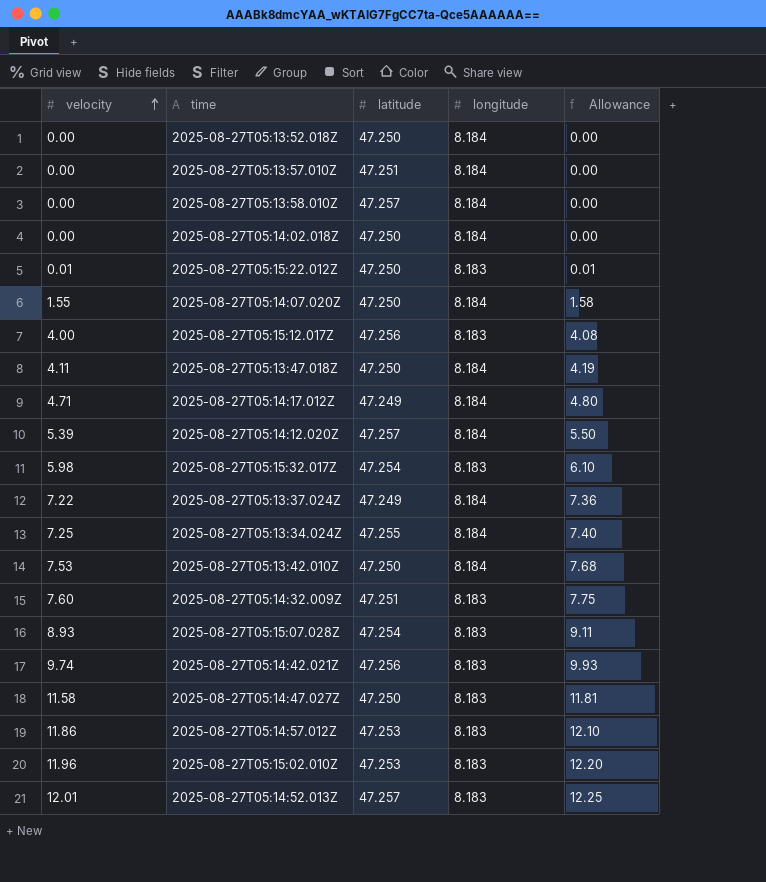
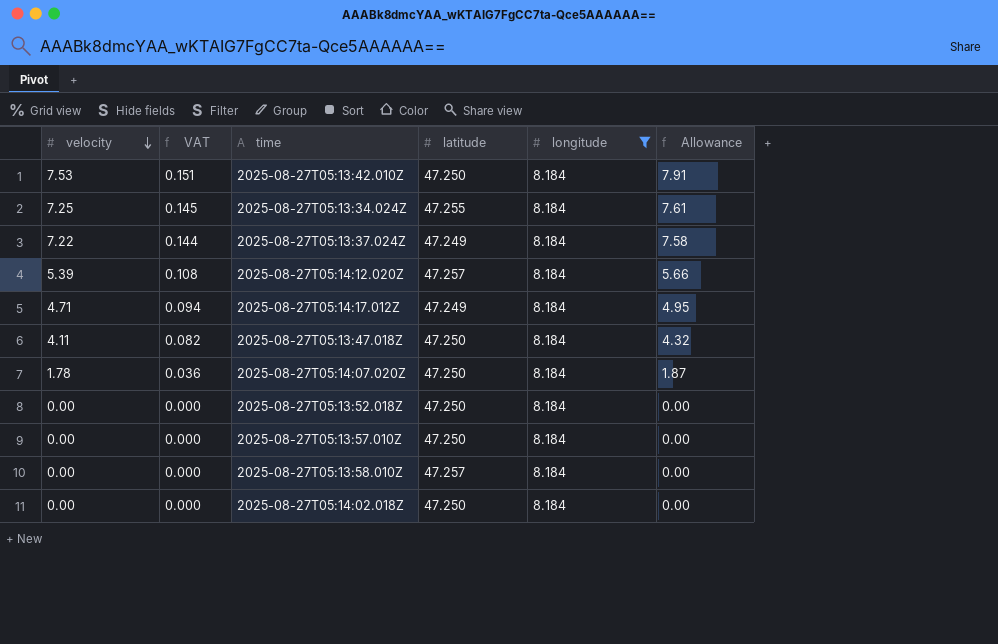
filter: none -> longitude = 8.184
row order: velocity ascending -> velocity descending
column VAT | formula: none -> [velocity] * 0.02
column Allowance | formula: [velocity] * 1.02 -> [velocity] * 1.05
2025-08-27T05:14:07.020Z | velocity: 1.55 -> 1.78
2025-08-27T05:13:57.010Z | latitude: 47.251 -> 47.250

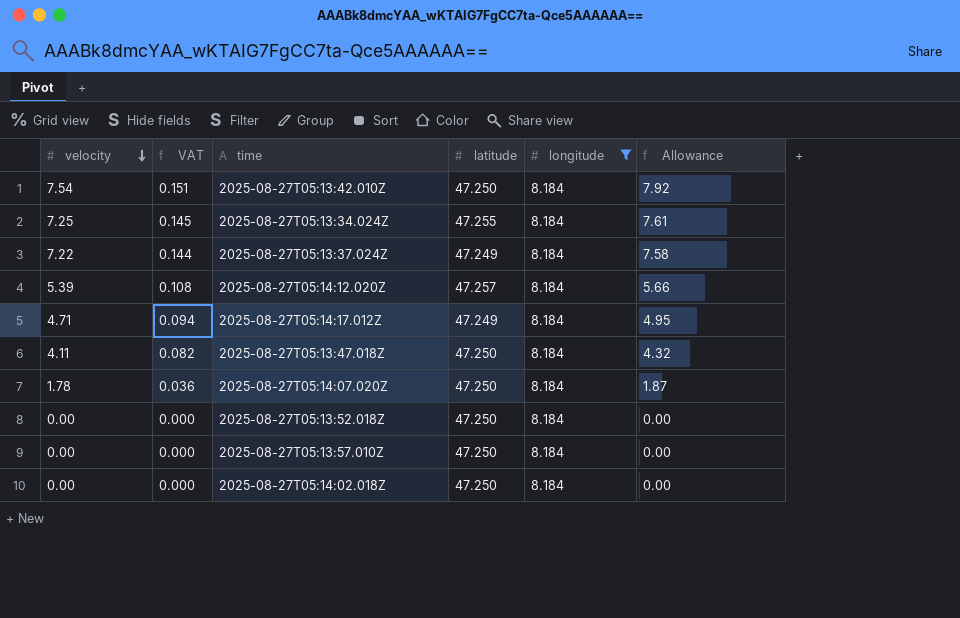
row 2025-08-27T05:13:58.010Z: 0.00 | 0.000 | 47.257 | 8.184 | 0.00 -> none
2025-08-27T05:13:42.010Z | velocity: 7.53 -> 7.54
2025-08-27T05:13:42.010Z | Allowance: 7.91 -> 7.92

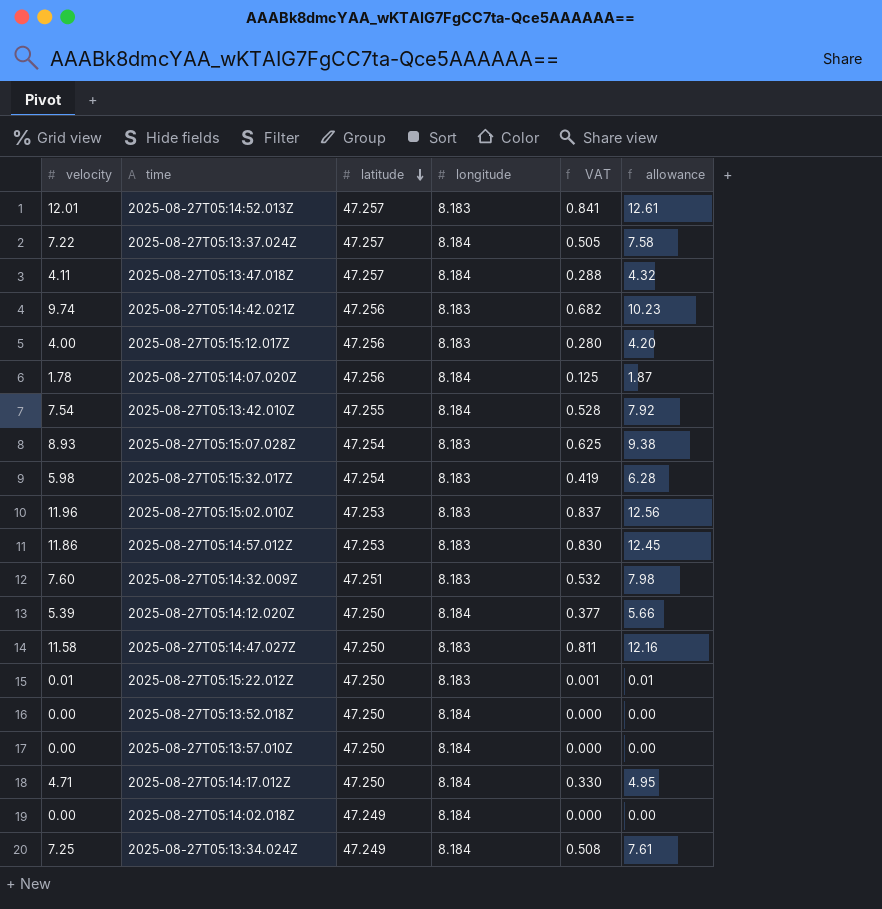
filter: longitude = 8.184 -> none
row order: velocity descending -> latitude descending
column VAT | formula: [velocity] * 0.02 -> [velocity] * 0.07
column VAT | position: 2 -> 5
column name: Allowance -> allowance
2025-08-27T05:13:37.024Z | latitude: 47.249 -> 47.257
2025-08-27T05:13:47.018Z | latitude: 47.250 -> 47.257
2025-08-27T05:14:07.020Z | latitude: 47.250 -> 47.256
2025-08-27T05:13:42.010Z | latitude: 47.250 -> 47.255
2025-08-27T05:14:12.020Z | latitude: 47.257 -> 47.250
2025-08-27T05:14:17.012Z | latitude: 47.249 -> 47.250
2025-08-27T05:14:02.018Z | latitude: 47.250 -> 47.249
2025-08-27T05:13:34.024Z | latitude: 47.255 -> 47.249

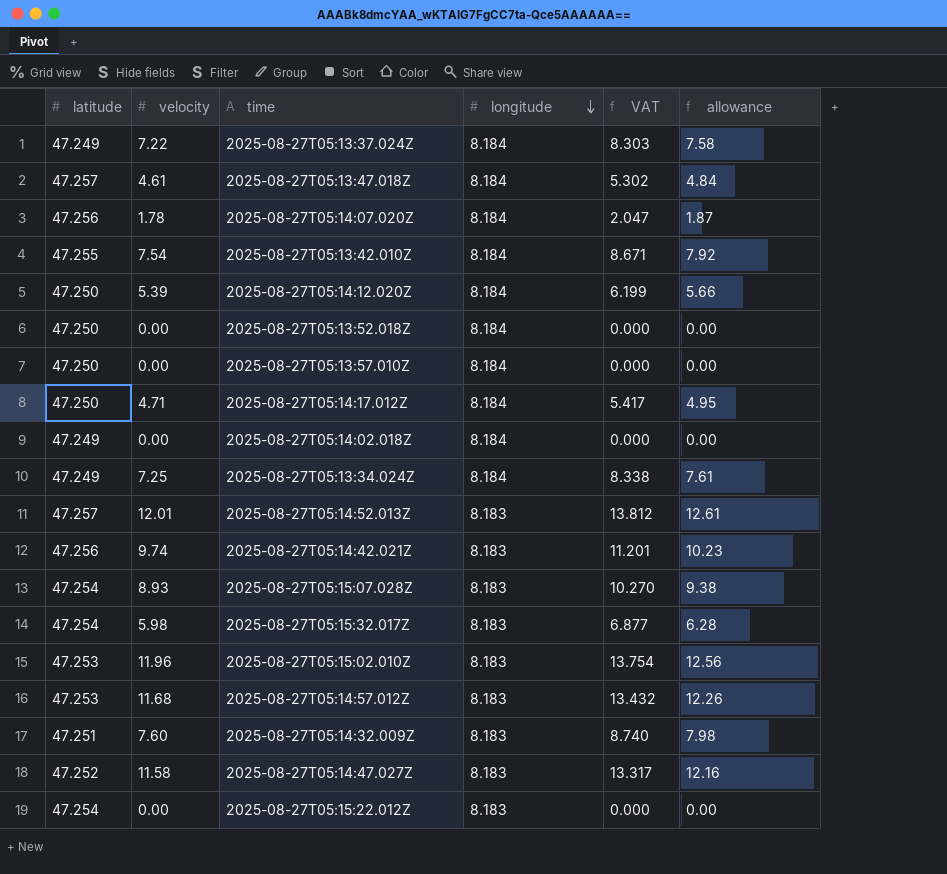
row order: latitude descending -> longitude descending
column latitude | position: 3 -> 1
column VAT | formula: [velocity] * 0.07 -> [velocity] * 1.15
row 2025-08-27T05:15:12.017Z: 4.00 | 47.256 | 8.183 | 0.280 | 4.20 -> none
2025-08-27T05:13:37.024Z | latitude: 47.257 -> 47.249
2025-08-27T05:13:47.018Z | velocity: 4.11 -> 4.61
2025-08-27T05:13:47.018Z | allowance: 4.32 -> 4.84
2025-08-27T05:14:57.012Z | velocity: 11.86 -> 11.68
2025-08-27T05:14:57.012Z | allowance: 12.45 -> 12.26
2025-08-27T05:14:47.027Z | latitude: 47.250 -> 47.252
2025-08-27T05:15:22.012Z | latitude: 47.250 -> 47.254
2025-08-27T05:15:22.012Z | velocity: 0.01 -> 0.00
2025-08-27T05:15:22.012Z | allowance: 0.01 -> 0.00

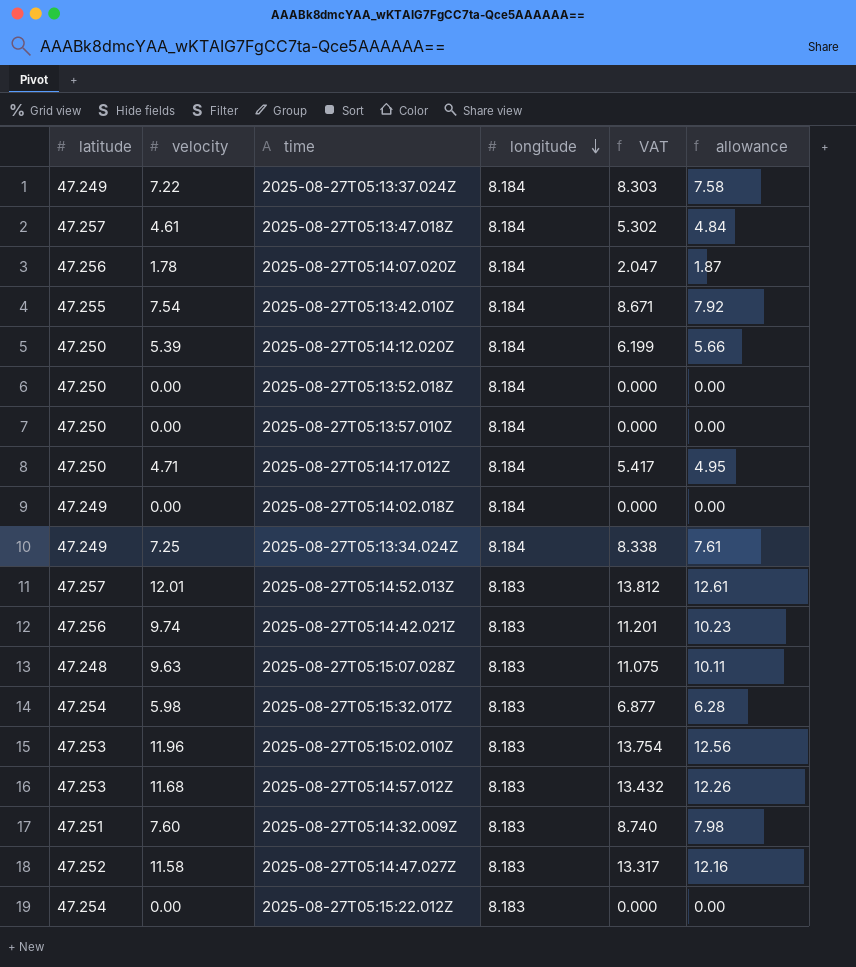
2025-08-27T05:15:07.028Z | latitude: 47.254 -> 47.248
2025-08-27T05:15:07.028Z | velocity: 8.93 -> 9.63
2025-08-27T05:15:07.028Z | VAT: 10.270 -> 11.075
2025-08-27T05:15:07.028Z | allowance: 9.38 -> 10.11

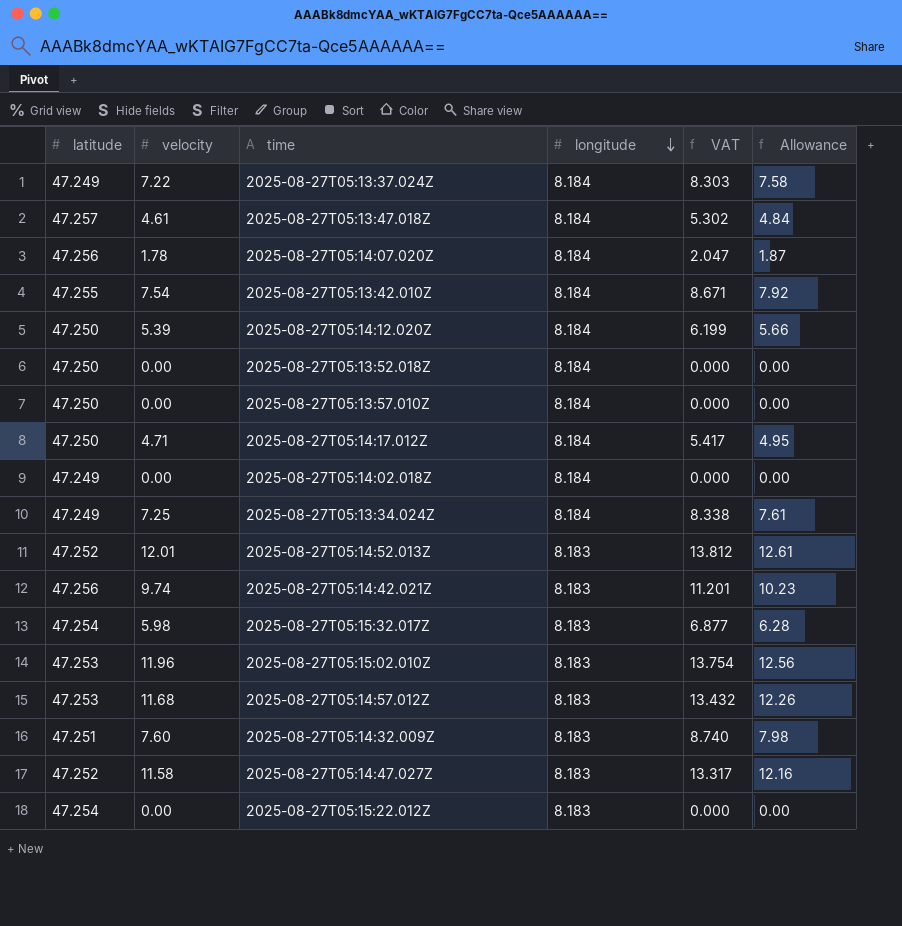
column name: allowance -> Allowance
row 2025-08-27T05:15:07.028Z: 47.248 | 9.63 | 8.183 | 11.075 | 10.11 -> none
2025-08-27T05:14:52.013Z | latitude: 47.257 -> 47.252

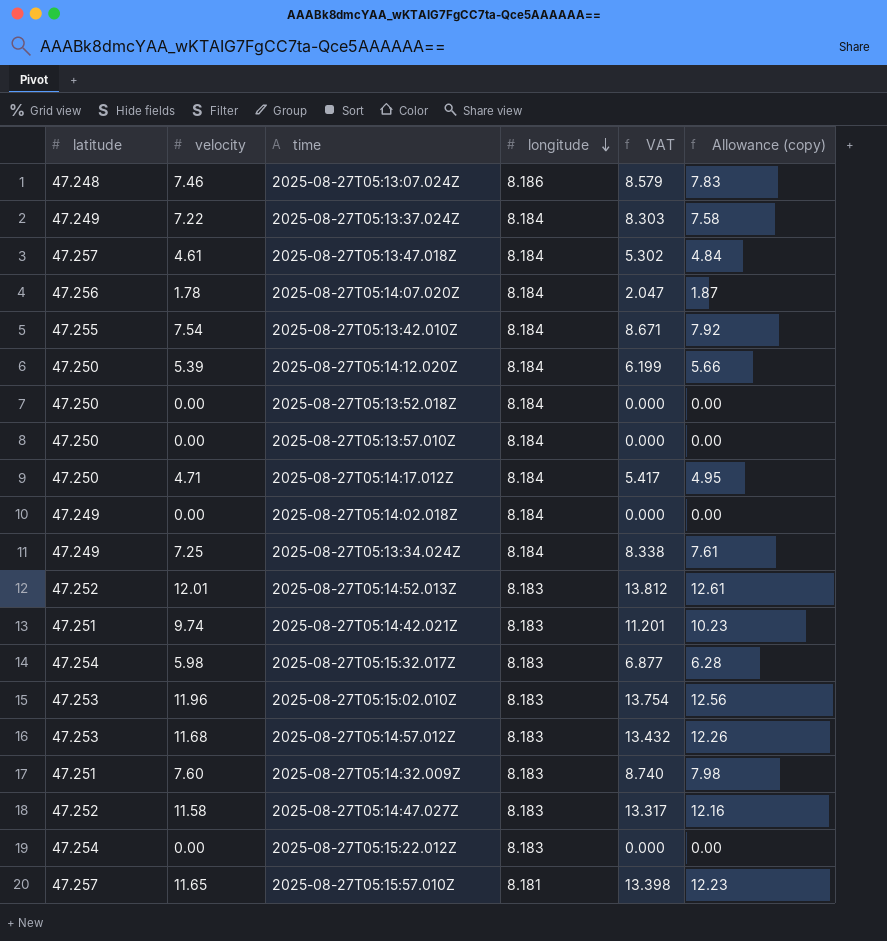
column name: Allowance -> Allowance (copy)
row 2025-08-27T05:13:07.024Z: none -> 47.248 | 7.46 | 8.186 | 8.579 | 7.83
2025-08-27T05:14:42.021Z | latitude: 47.256 -> 47.251
row 2025-08-27T05:15:57.010Z: none -> 47.257 | 11.65 | 8.181 | 13.398 | 12.23

